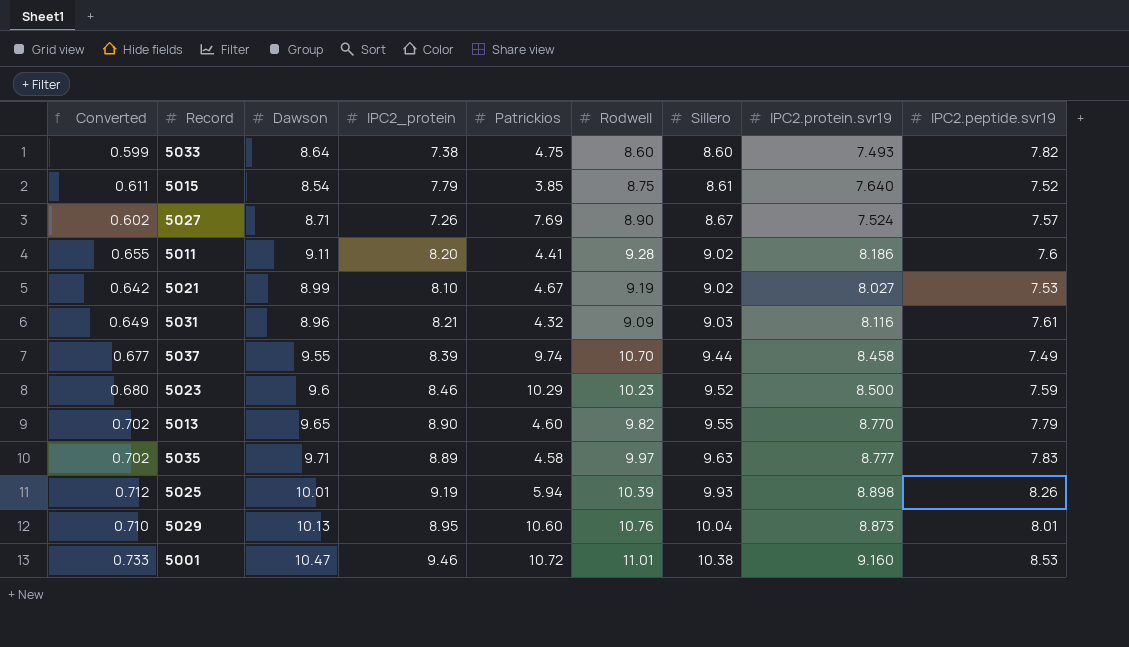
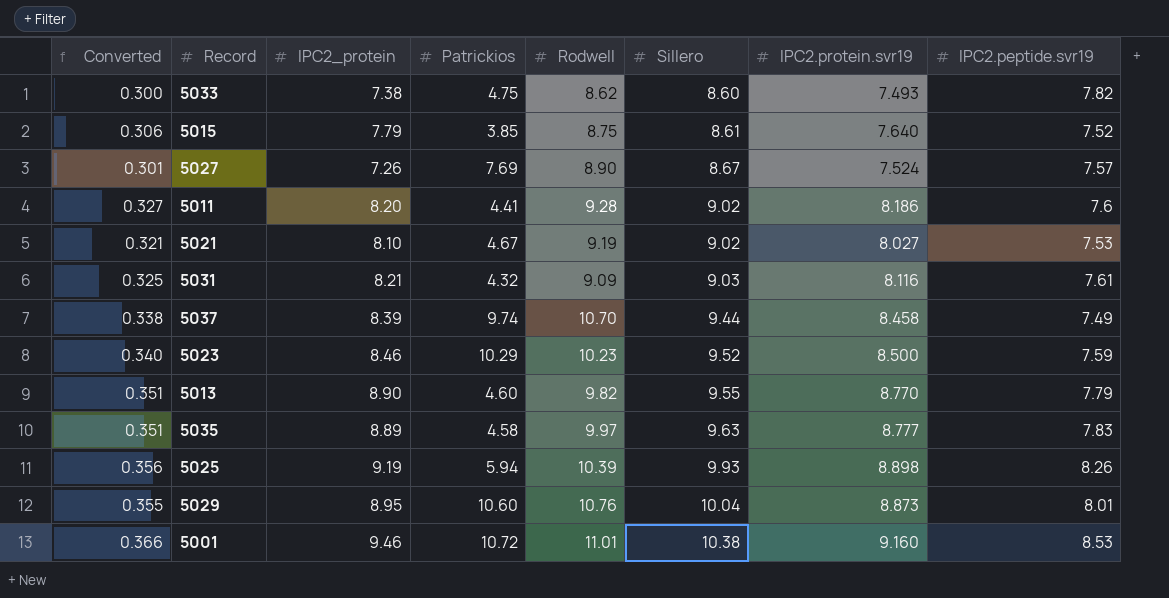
column Dawson | position: 3 -> none
column Converted | formula: [IPC2.protein.svr19] * 0.08 -> [IPC2.protein.svr19] * 0.04
5033 | Rodwell: 8.60 -> 8.62

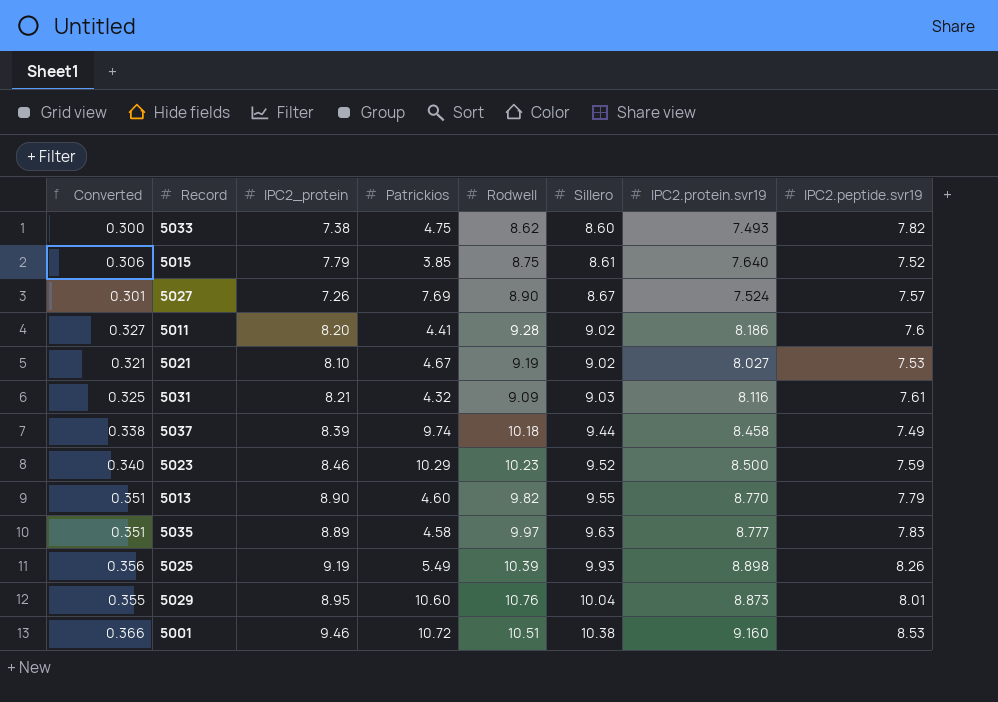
5037 | Rodwell: 10.70 -> 10.18
5025 | Patrickios: 5.94 -> 5.49
5001 | Rodwell: 11.01 -> 10.51

